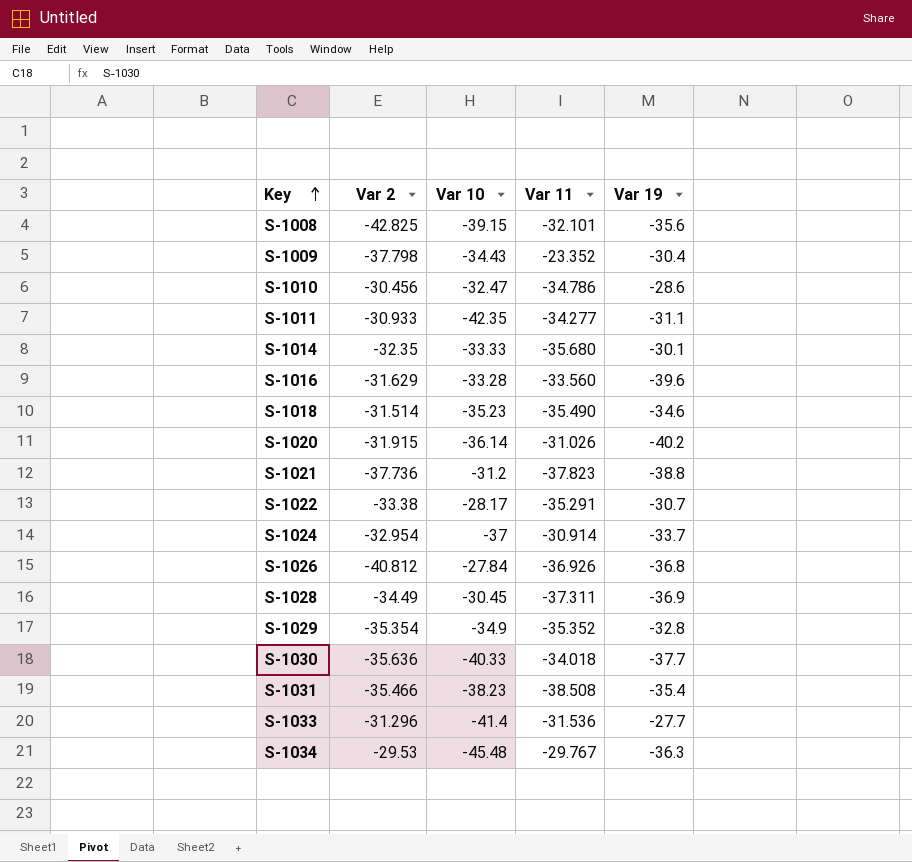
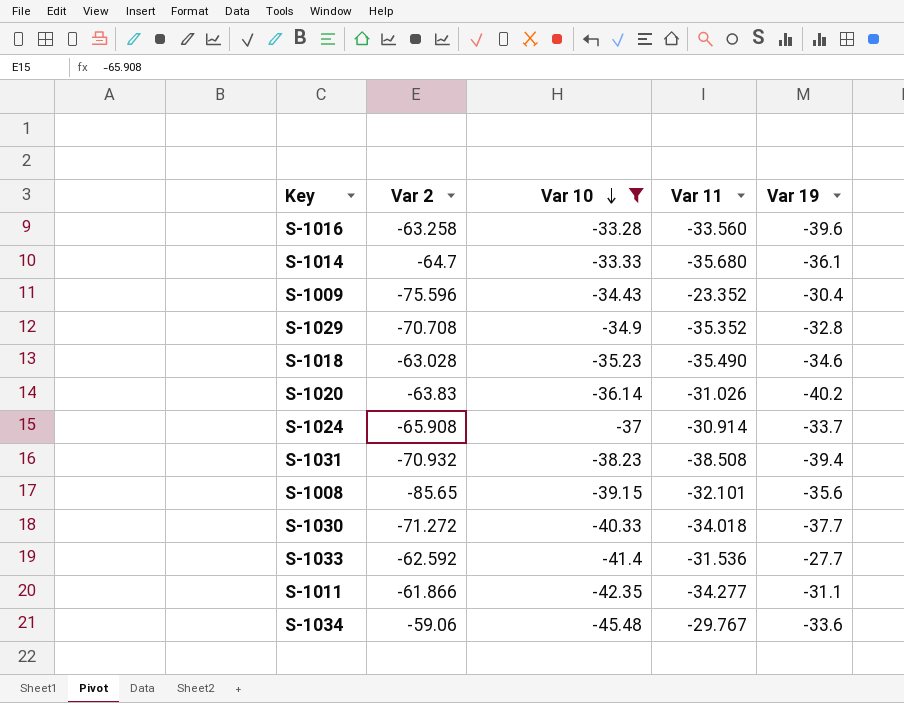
filter: none -> Var 10 <= -33.28
row order: Key ascending -> Var 10 descending
S-1016 | Var 2: -31.629 -> -63.258
S-1014 | Var 2: -32.35 -> -64.7
S-1014 | Var 19: -30.1 -> -36.1
S-1009 | Var 2: -37.798 -> -75.596
S-1029 | Var 2: -35.354 -> -70.708
S-1018 | Var 2: -31.514 -> -63.028
S-1020 | Var 2: -31.915 -> -63.83
S-1024 | Var 2: -32.954 -> -65.908
S-1031 | Var 2: -35.466 -> -70.932
S-1031 | Var 19: -35.4 -> -39.4
S-1008 | Var 2: -42.825 -> -85.65
S-1030 | Var 2: -35.636 -> -71.272
S-1033 | Var 2: -31.296 -> -62.592
S-1011 | Var 2: -30.933 -> -61.866
S-1034 | Var 2: -29.53 -> -59.06
S-1034 | Var 19: -36.3 -> -33.6

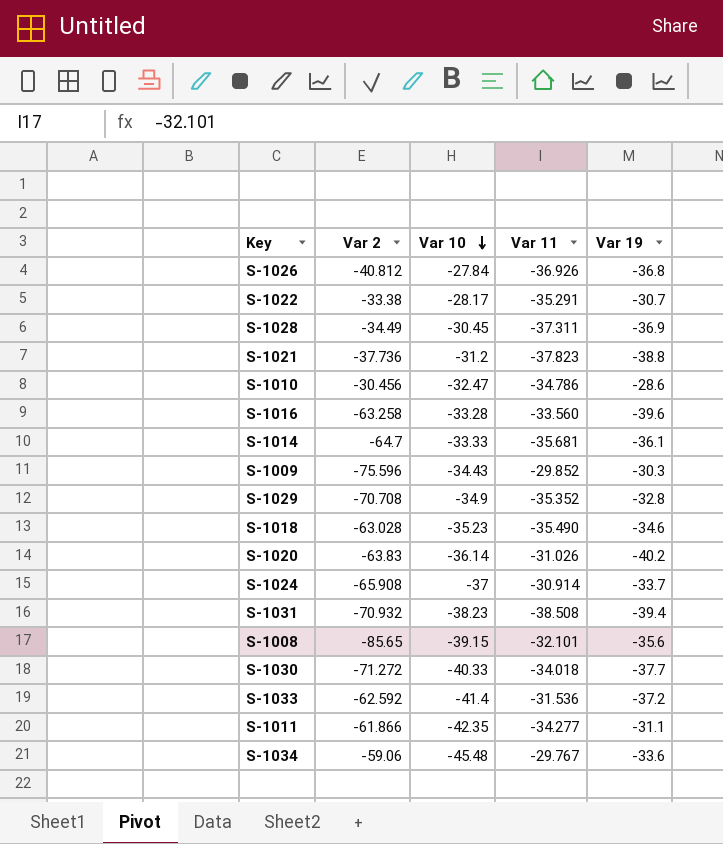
filter: Var 10 <= -33.28 -> none
S-1014 | Var 11: -35.680 -> -35.681
S-1009 | Var 11: -23.352 -> -29.852
S-1009 | Var 19: -30.4 -> -30.3
S-1033 | Var 19: -27.7 -> -37.2

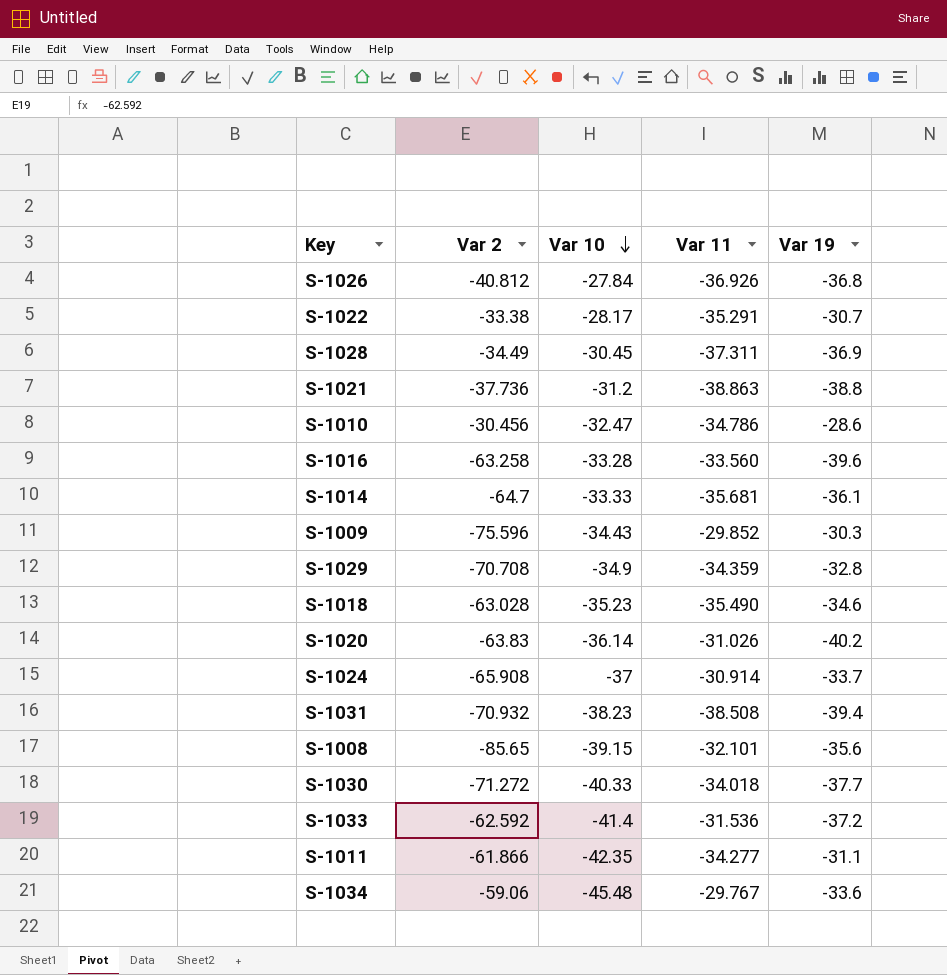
S-1021 | Var 11: -37.823 -> -38.863
S-1029 | Var 11: -35.352 -> -34.359

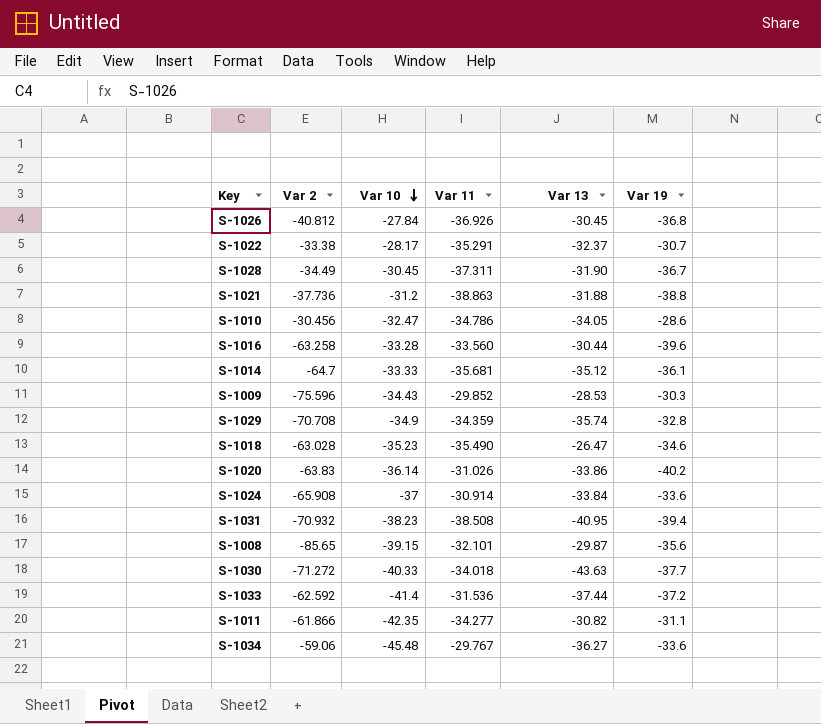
column Var 13 | position: none -> 5
S-1028 | Var 19: -36.9 -> -36.7
S-1024 | Var 19: -33.7 -> -33.6

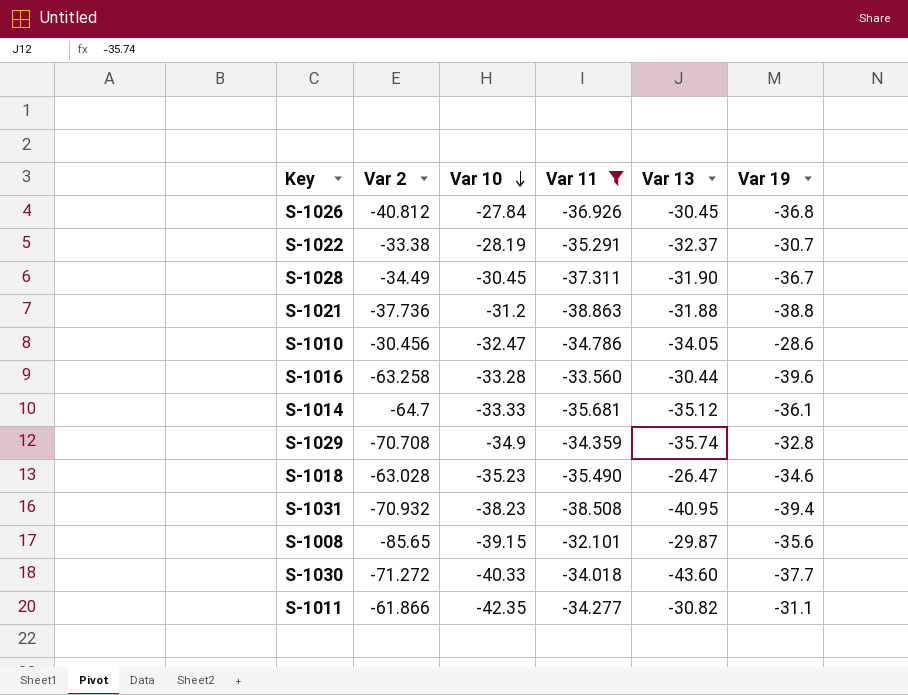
filter: none -> Var 11 <= -32.101
S-1022 | Var 10: -28.17 -> -28.19
S-1030 | Var 13: -43.63 -> -43.60

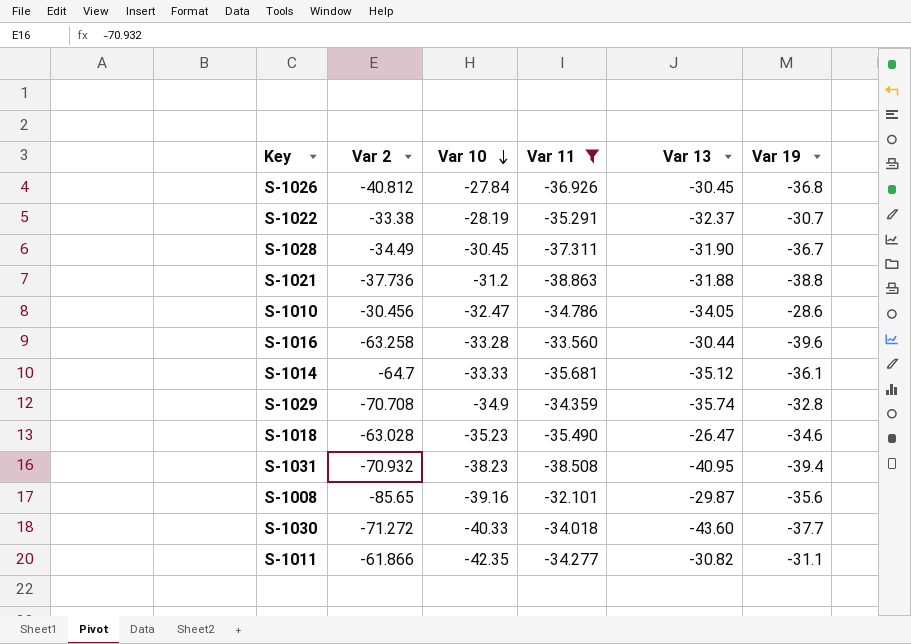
S-1008 | Var 10: -39.15 -> -39.16

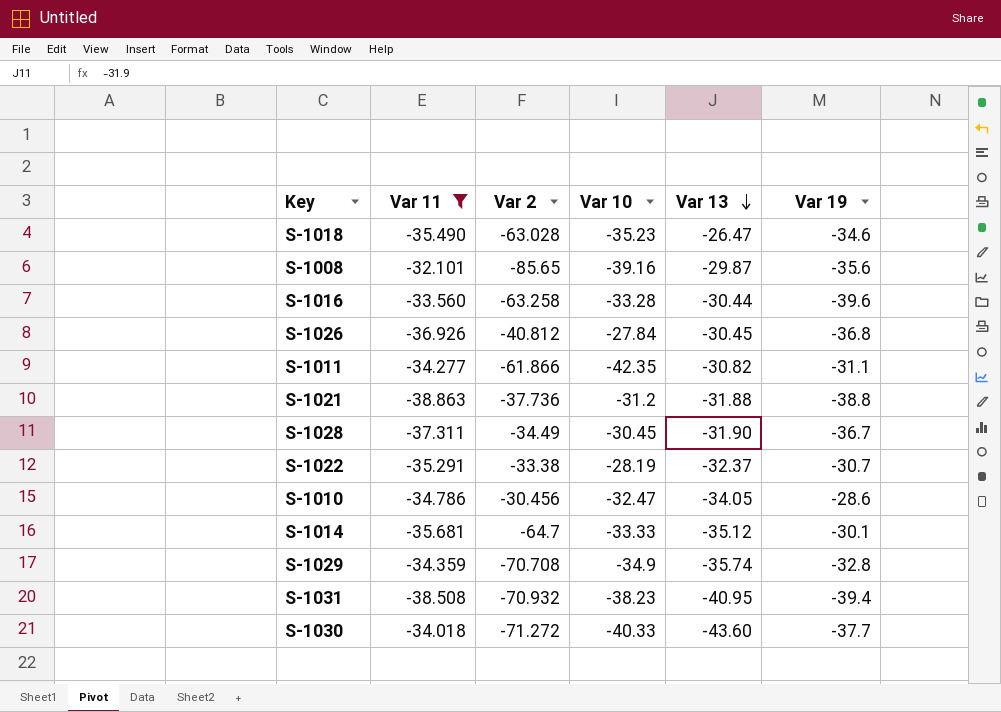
row order: Var 10 descending -> Var 13 descending
column Var 11 | position: 4 -> 2
S-1014 | Var 19: -36.1 -> -30.1

